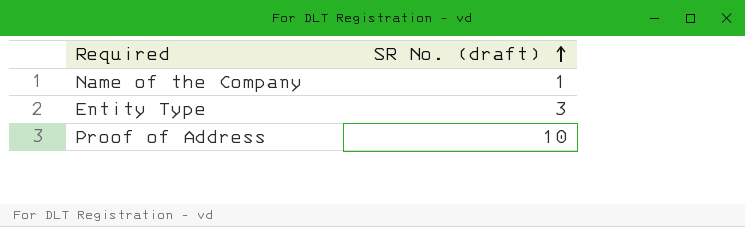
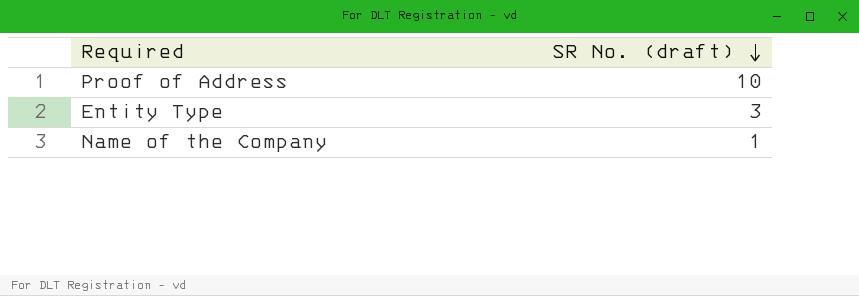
row order: SR No. (draft) ascending -> SR No. (draft) descending

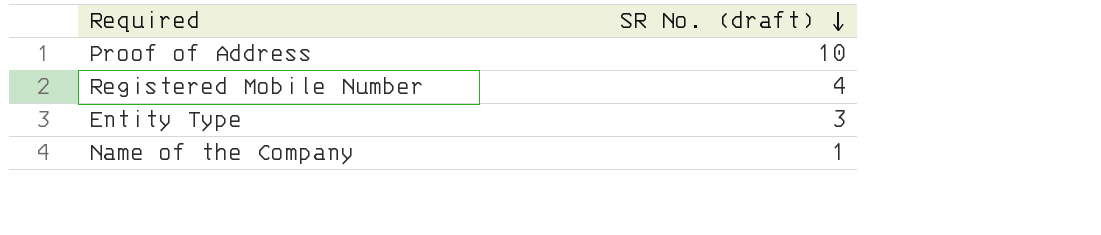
row Registered Mobile Number: none -> 4

